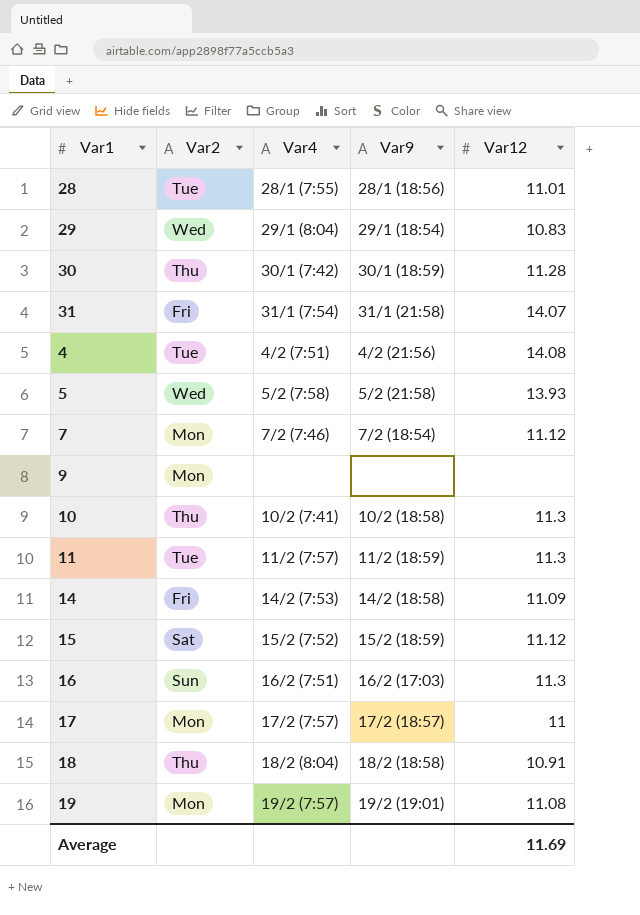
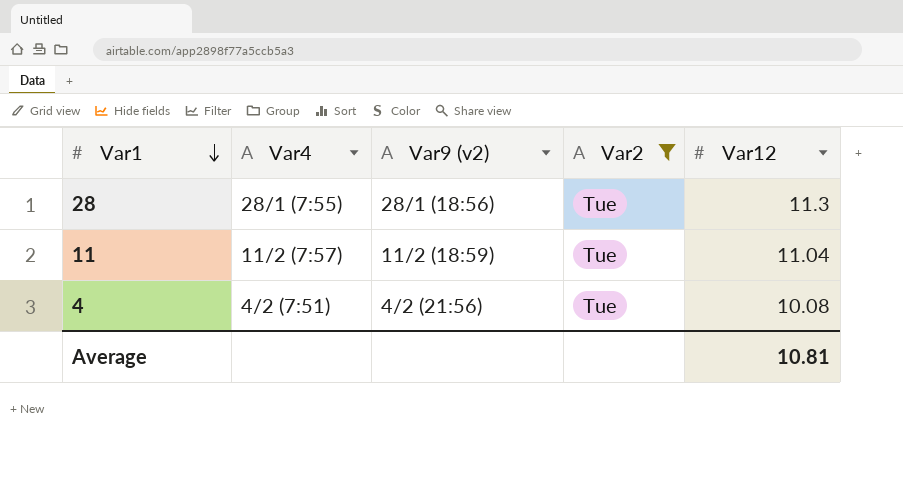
filter: none -> Var2 = Tue
row order: none -> Var1 descending
column name: Var9 -> Var9 (v2)
column Var2 | position: 2 -> 4
28 | Var12: 11.01 -> 11.3
11 | Var12: 11.3 -> 11.04
4 | Var12: 14.08 -> 10.08
Average | Var12: 11.69 -> 10.81

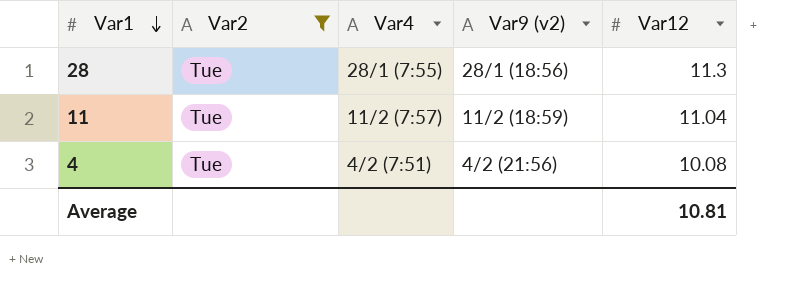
column Var2 | position: 4 -> 2

